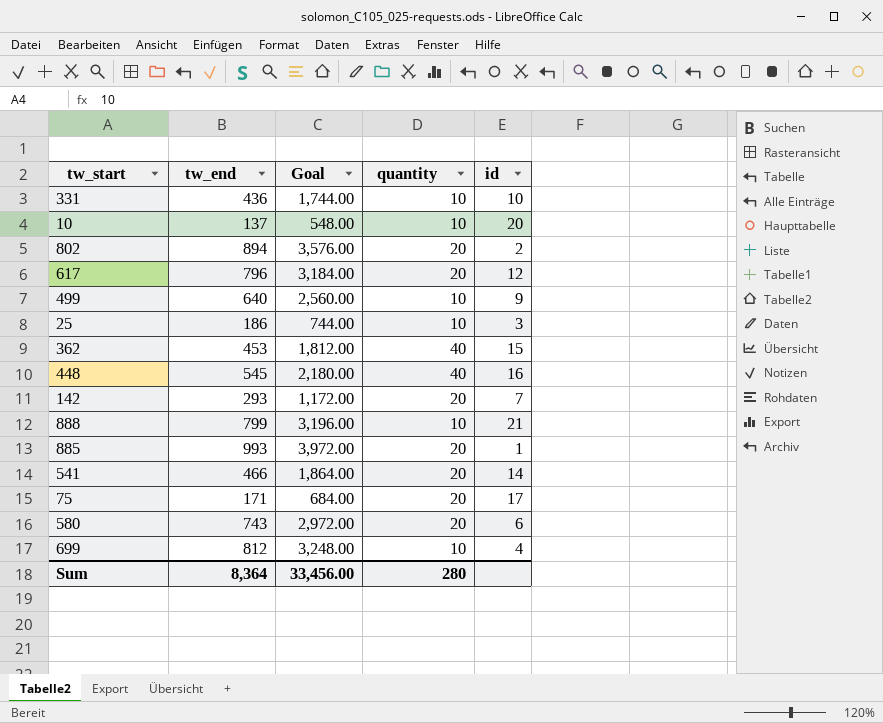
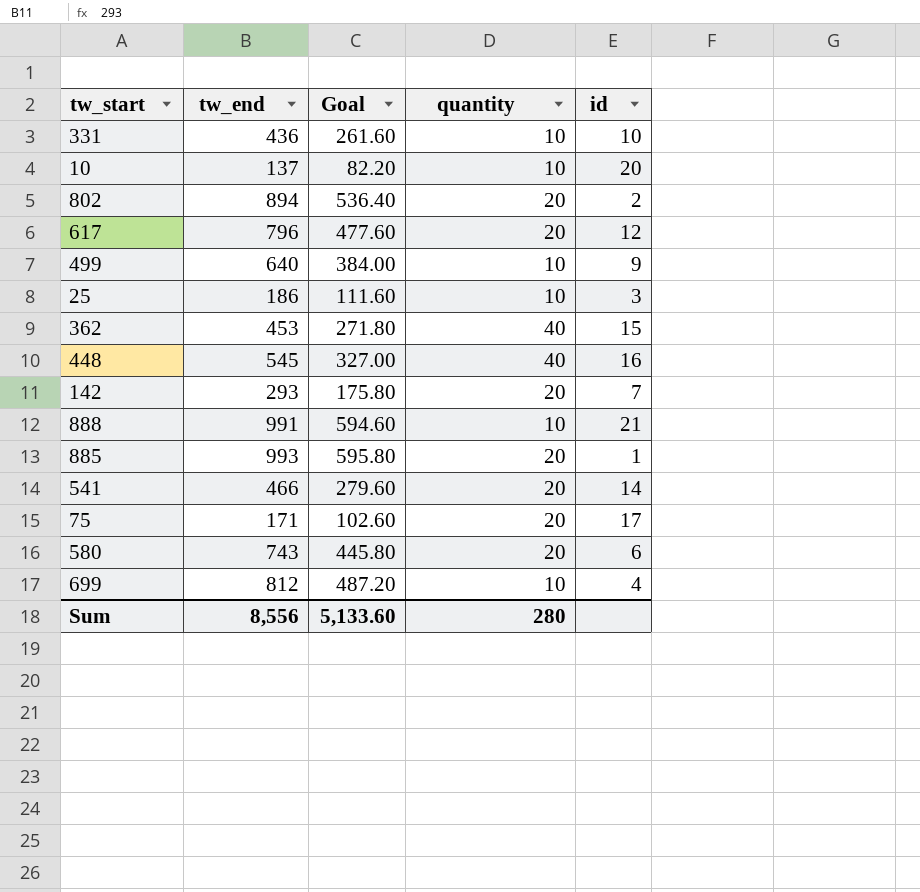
column Goal | formula: [tw_end] * 4 -> [tw_end] * 0.6
888 | tw_end: 799 -> 991
Sum | tw_end: 8,364 -> 8,556
Sum | Goal: 33,456.00 -> 5,133.60

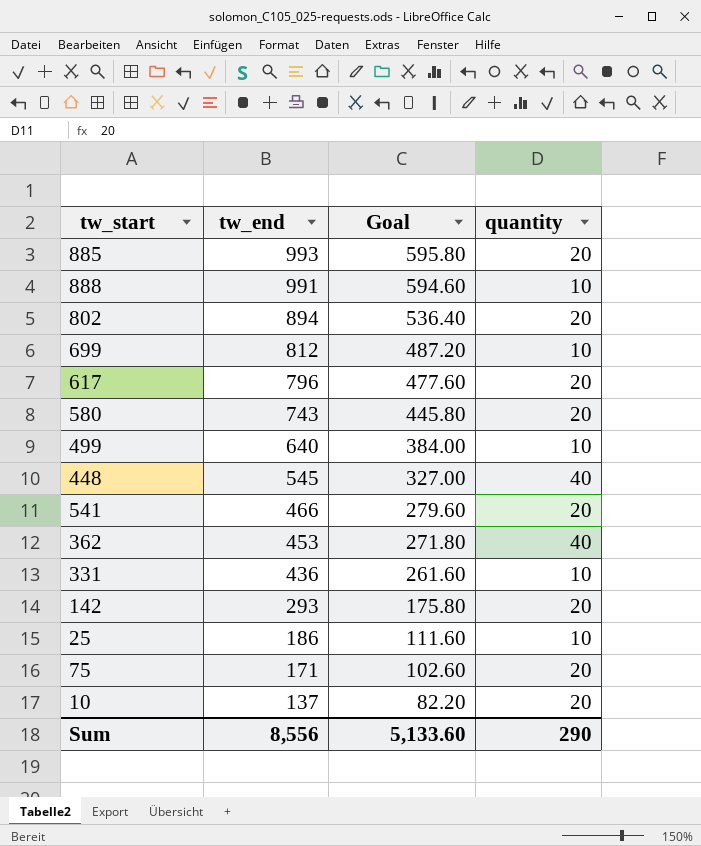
row order: none -> tw_end descending
column id | position: 5 -> none
10 | quantity: 10 -> 20
Sum | quantity: 280 -> 290

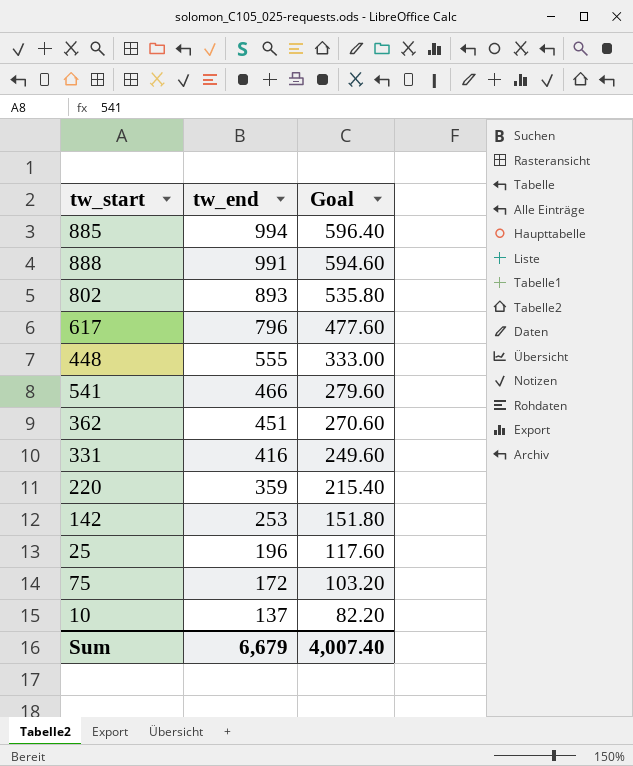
column quantity | position: 4 -> none
row 699: 812 | 487.20 | 10 -> none
row 580: 743 | 445.80 | 20 -> none
row 499: 640 | 384.00 | 10 -> none
885 | tw_end: 993 -> 994
885 | Goal: 595.80 -> 596.40
802 | tw_end: 894 -> 893
802 | Goal: 536.40 -> 535.80
448 | tw_end: 545 -> 555
448 | Goal: 327.00 -> 333.00
362 | tw_end: 453 -> 451
362 | Goal: 271.80 -> 270.60
331 | tw_end: 436 -> 416
331 | Goal: 261.60 -> 249.60
row 220: none -> 359 | 215.40
142 | tw_end: 293 -> 253
142 | Goal: 175.80 -> 151.80
25 | tw_end: 186 -> 196
25 | Goal: 111.60 -> 117.60
75 | tw_end: 171 -> 172
75 | Goal: 102.60 -> 103.20
Sum | tw_end: 8,556 -> 6,679
Sum | Goal: 5,133.60 -> 4,007.40

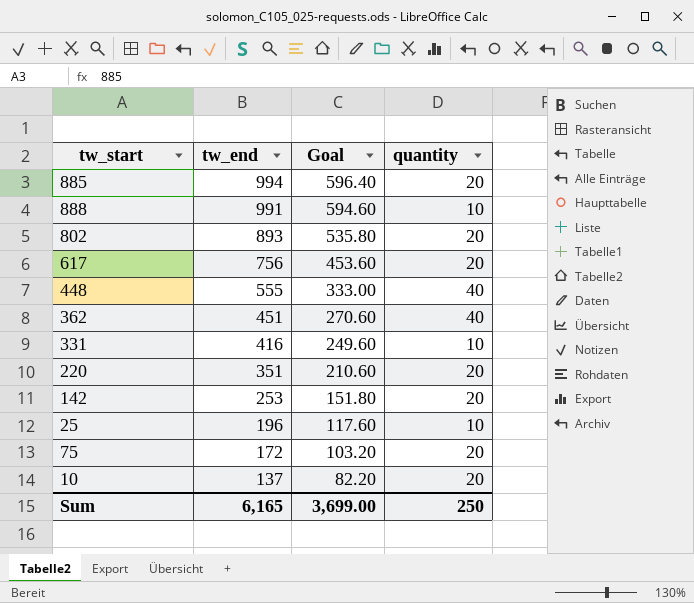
column quantity | position: none -> 4
row 541: 466 | 279.60 -> none
617 | tw_end: 796 -> 756
617 | Goal: 477.60 -> 453.60
220 | tw_end: 359 -> 351
220 | Goal: 215.40 -> 210.60
Sum | tw_end: 6,679 -> 6,165
Sum | Goal: 4,007.40 -> 3,699.00

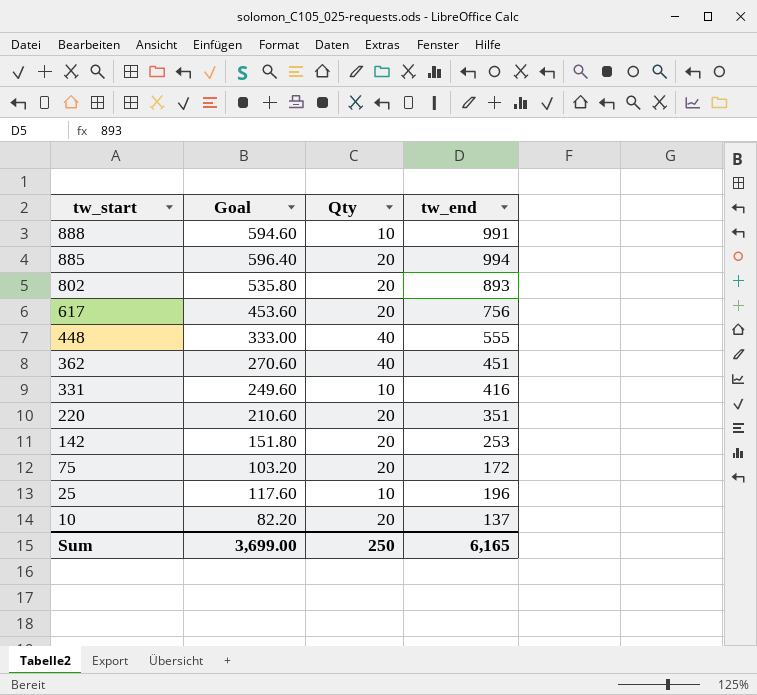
row order: tw_end descending -> tw_start descending
column name: quantity -> Qty
column tw_end | position: 2 -> 4

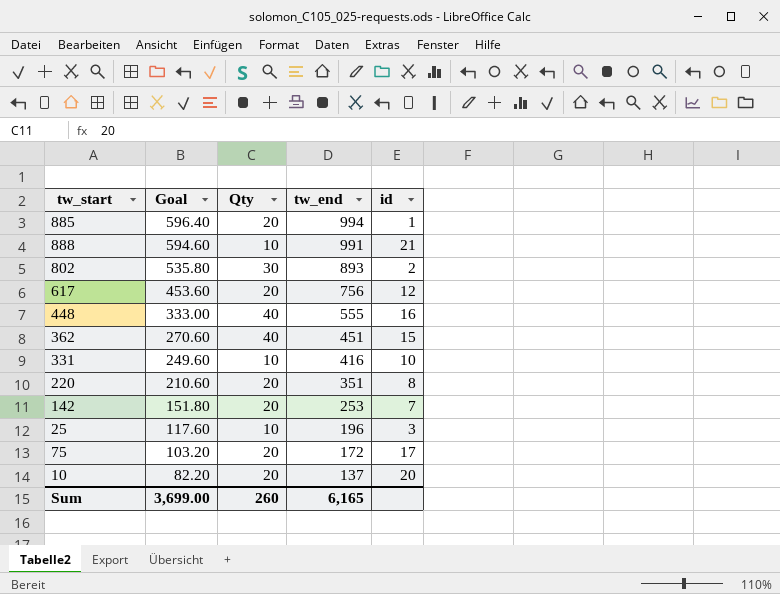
row order: tw_start descending -> Goal descending
column id | position: none -> 5
802 | Qty: 20 -> 30
Sum | Qty: 250 -> 260

